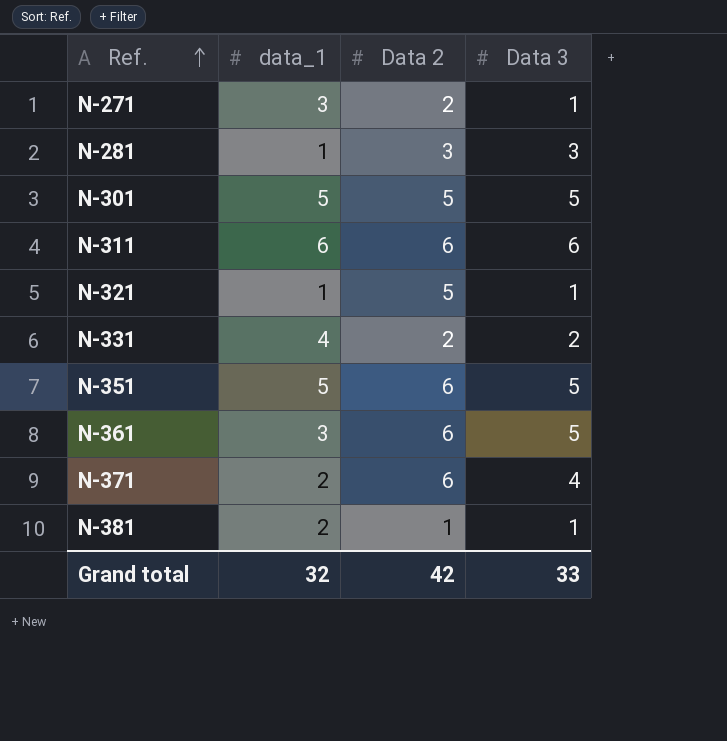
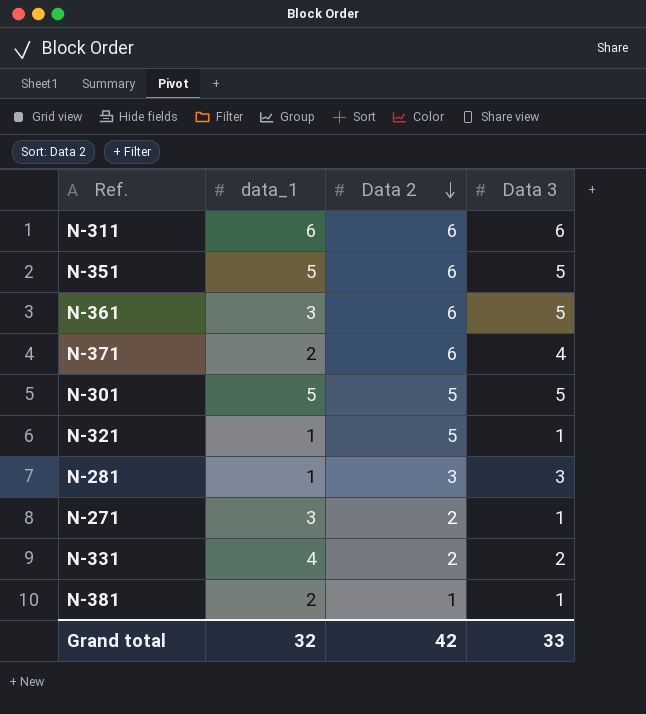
row order: Ref. ascending -> Data 2 descending

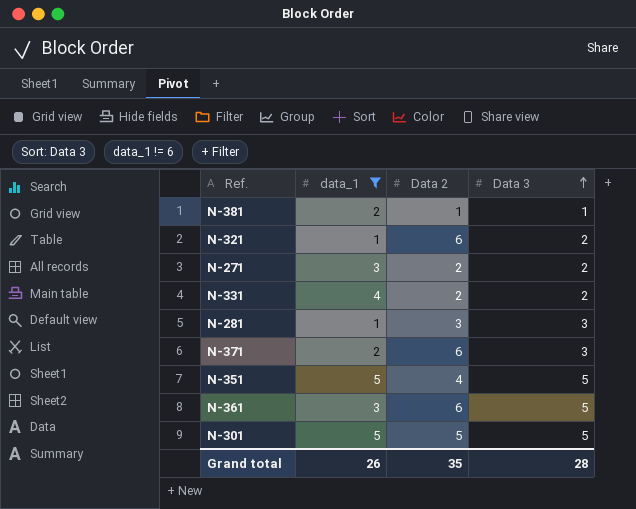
filter: none -> data_1 != 6
row order: Data 2 descending -> Data 3 ascending
N-321 | Data 2: 5 -> 6
N-321 | Data 3: 1 -> 2
N-271 | Data 3: 1 -> 2
N-371 | Data 3: 4 -> 3
N-351 | Data 2: 6 -> 4
Grand total | data_1: 32 -> 26
Grand total | Data 2: 42 -> 35
Grand total | Data 3: 33 -> 28

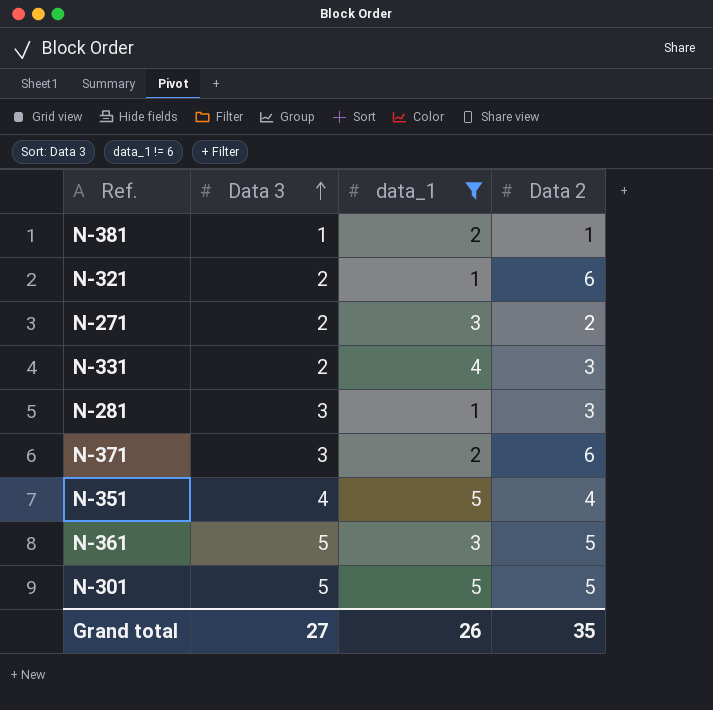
column Data 3 | position: 4 -> 2
N-331 | Data 2: 2 -> 3
N-351 | Data 3: 5 -> 4
N-361 | Data 2: 6 -> 5
Grand total | Data 3: 28 -> 27

